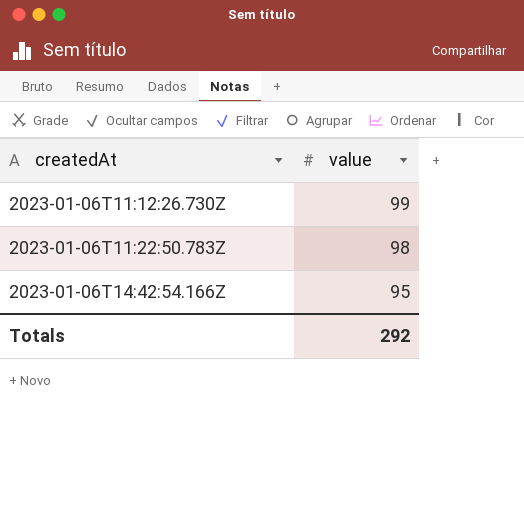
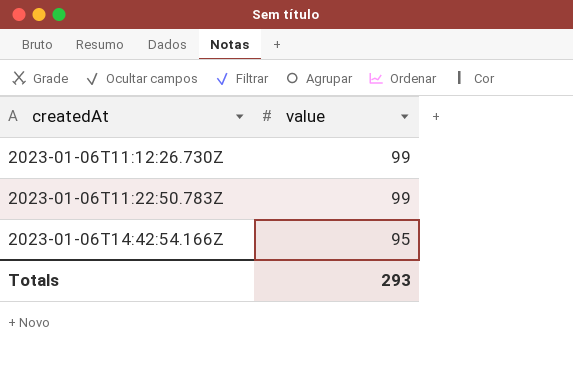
2023-01-06T11:22:50.783Z | value: 98 -> 99
Totals | value: 292 -> 293

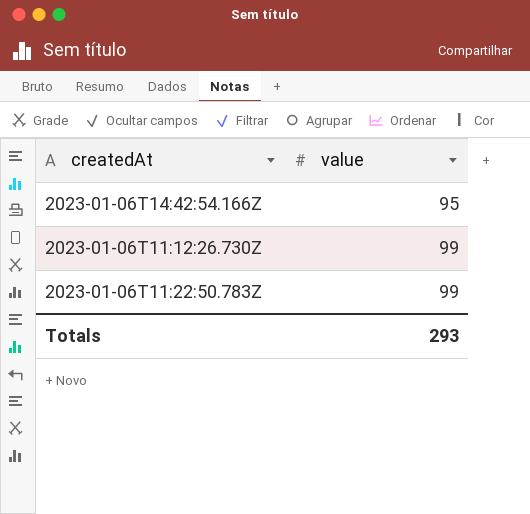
row order: createdAt ascending -> value ascending

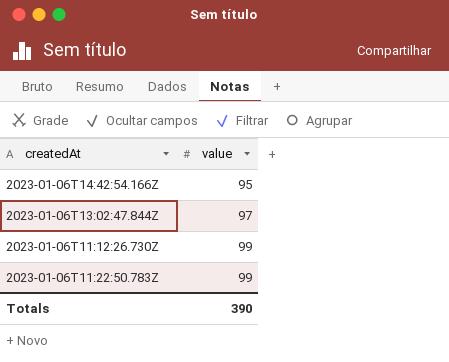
row 2023-01-06T13:02:47.844Z: none -> 97
Totals | value: 293 -> 390

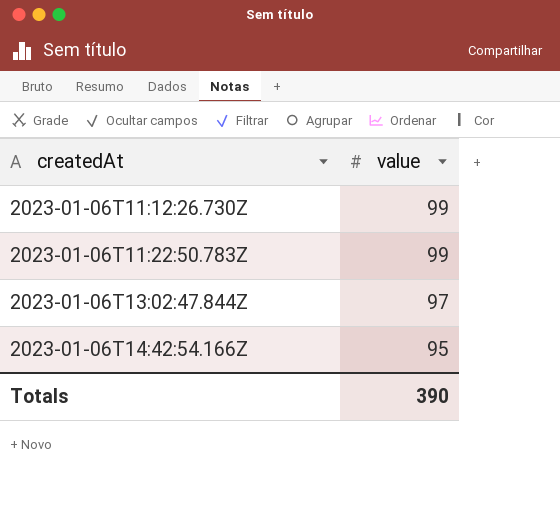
row order: value ascending -> createdAt ascending

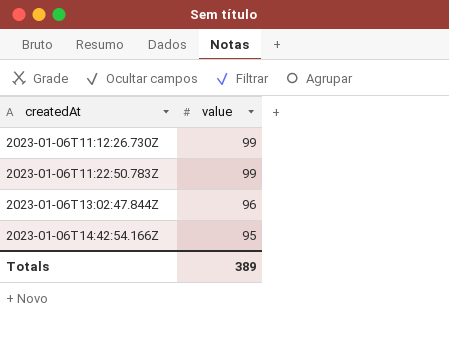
2023-01-06T13:02:47.844Z | value: 97 -> 96
Totals | value: 390 -> 389

